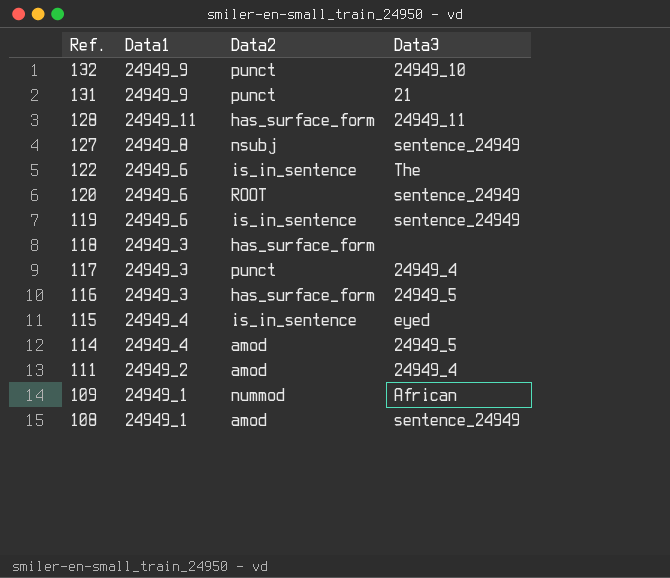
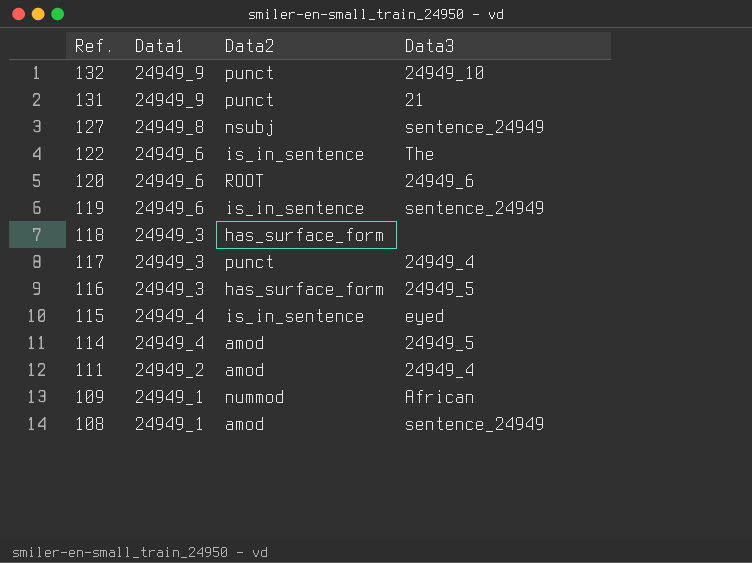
row 128: 24949_11 | has_surface_form | 24949_11 -> none
120 | Data3: sentence_24949 -> 24949_6

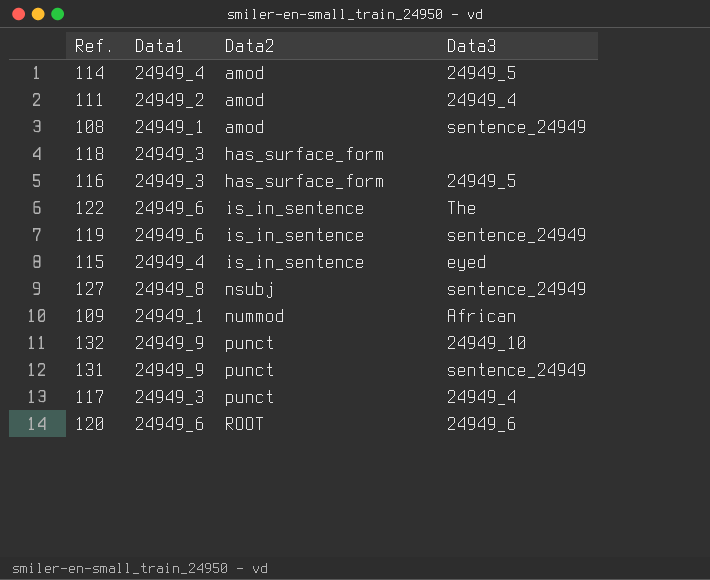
row order: Ref. descending -> Data2 ascending
131 | Data3: 21 -> sentence_24949

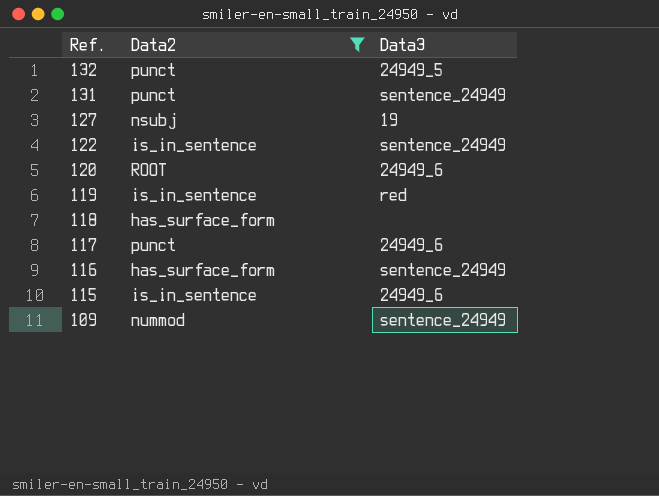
filter: none -> Data2 != amod
row order: Data2 ascending -> Ref. descending
column Data1 | position: 2 -> none
132 | Data3: 24949_10 -> 24949_5
127 | Data3: sentence_24949 -> 19
122 | Data3: The -> sentence_24949
119 | Data3: sentence_24949 -> red
117 | Data3: 24949_4 -> 24949_6
116 | Data3: 24949_5 -> sentence_24949
115 | Data3: eyed -> 24949_6
109 | Data3: African -> sentence_24949

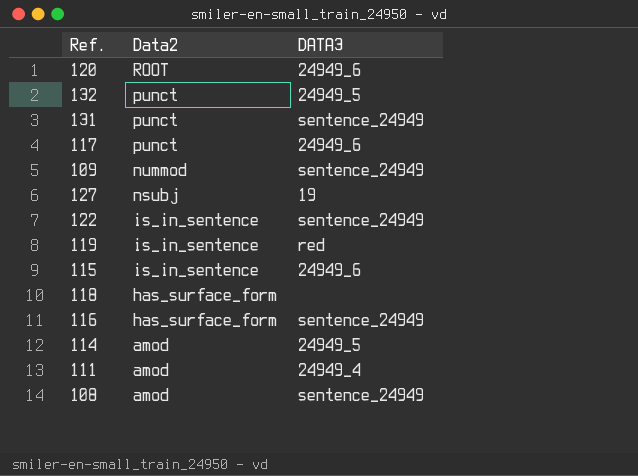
filter: Data2 != amod -> none
row order: Ref. descending -> Data2 descending
column name: Data3 -> DATA3

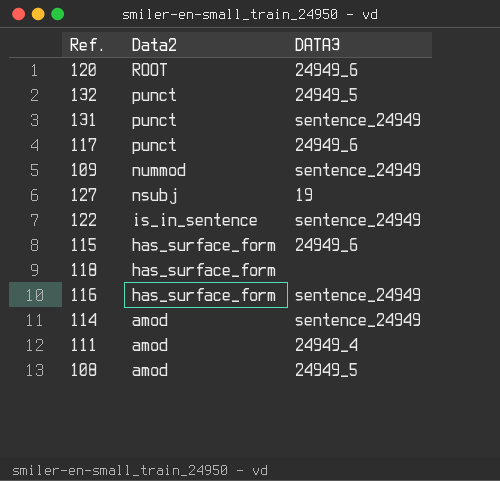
row 119: is_in_sentence | red -> none
115 | Data2: is_in_sentence -> has_surface_form
114 | DATA3: 24949_5 -> sentence_24949
108 | DATA3: sentence_24949 -> 24949_5

